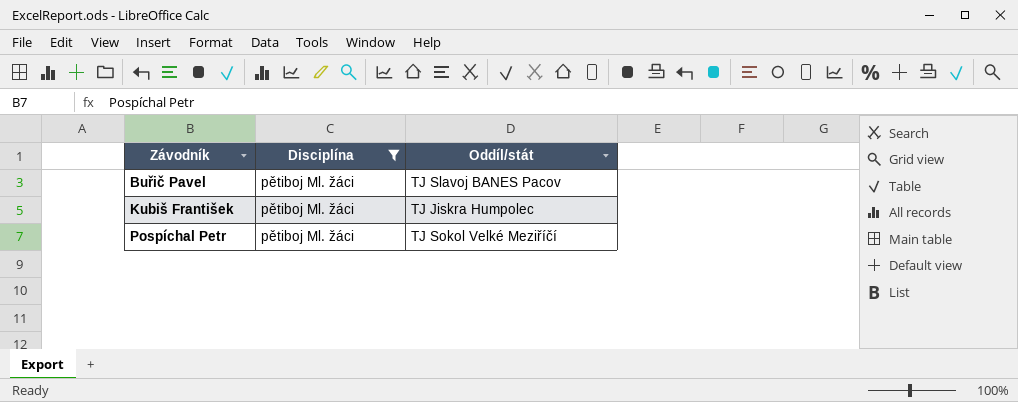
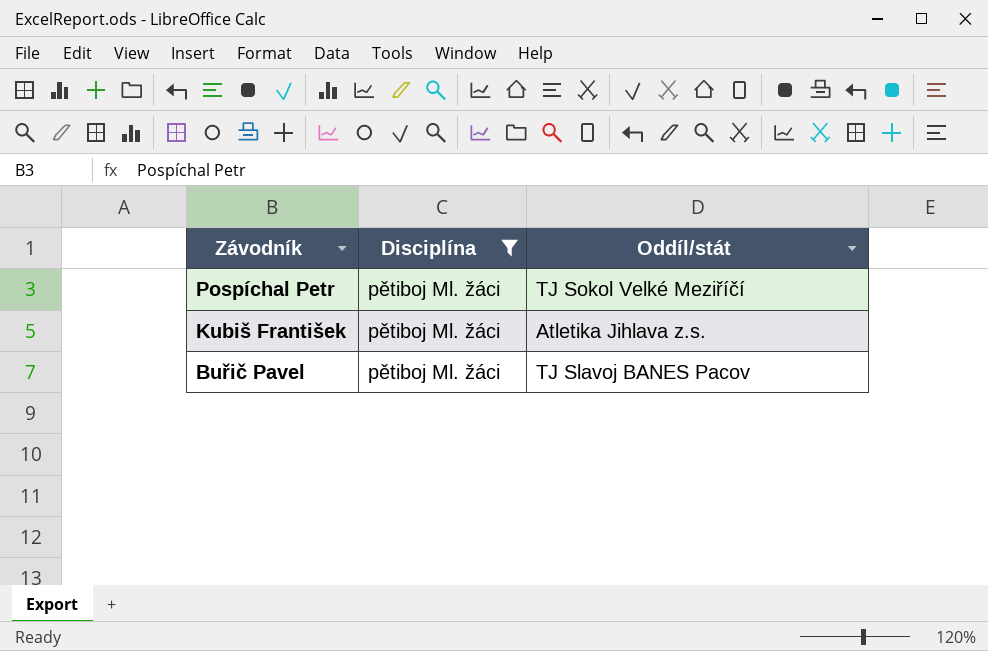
row order: Závodník ascending -> Závodník descending
Kubiš František | Oddíl/stát: TJ Jiskra Humpolec -> Atletika Jihlava z.s.

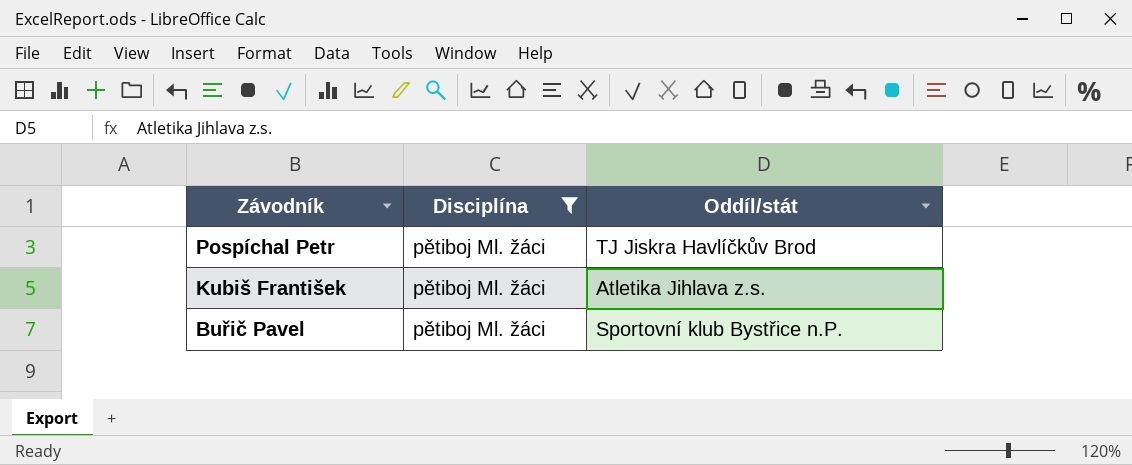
Pospíchal Petr | Oddíl/stát: TJ Sokol Velké Meziříčí -> TJ Jiskra Havlíčkův Brod
Buřič Pavel | Oddíl/stát: TJ Slavoj BANES Pacov -> Sportovní klub Bystřice n.P.

